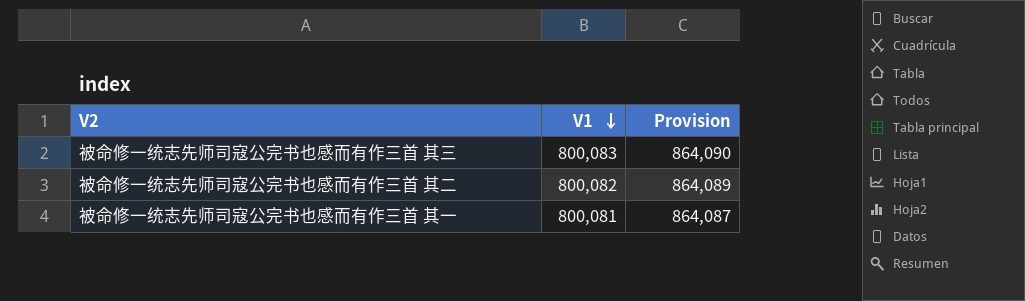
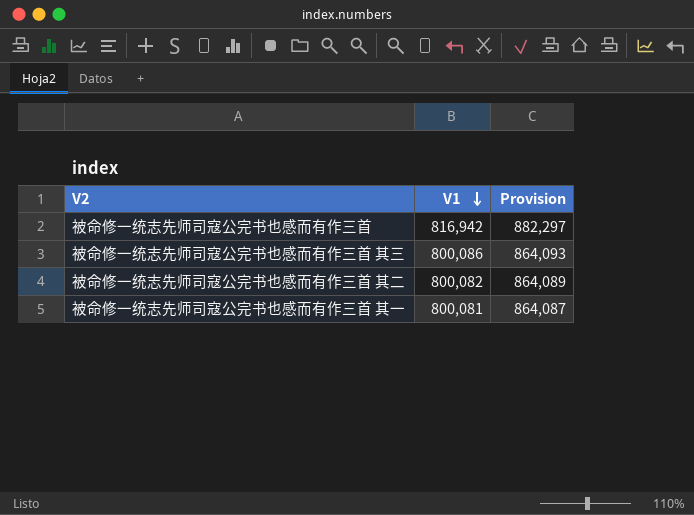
row 被命修一统志先师司寇公完书也感而有作三首: none -> 816,942 | 882,297
被命修一统志先师司寇公完书也感而有作三首 其三 | V1: 800,083 -> 800,086
被命修一统志先师司寇公完书也感而有作三首 其三 | Provision: 864,090 -> 864,093

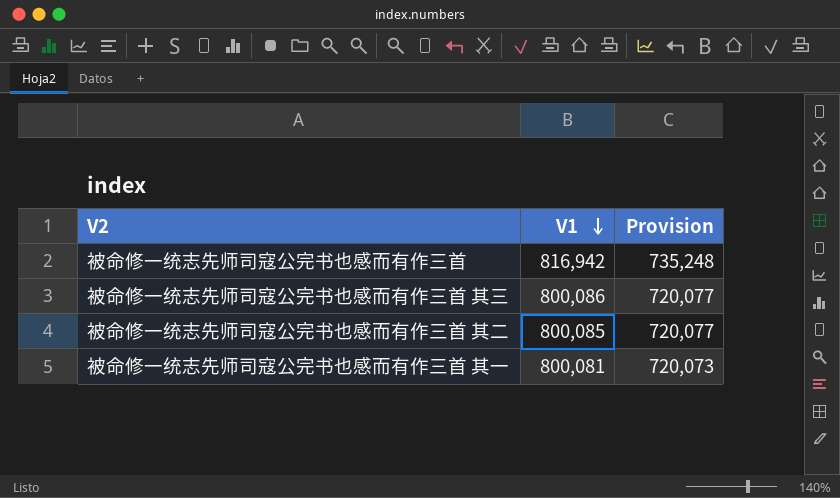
column Provision | formula: [V1] * 1.08 -> [V1] * 0.9
被命修一统志先师司寇公完书也感而有作三首 其二 | V1: 800,082 -> 800,085

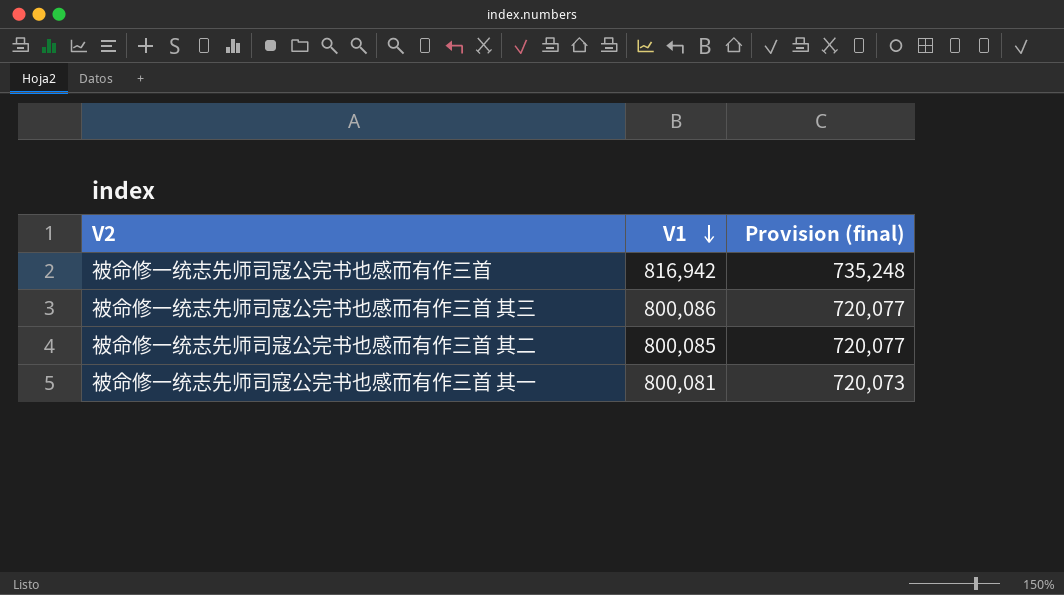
column name: Provision -> Provision (final)

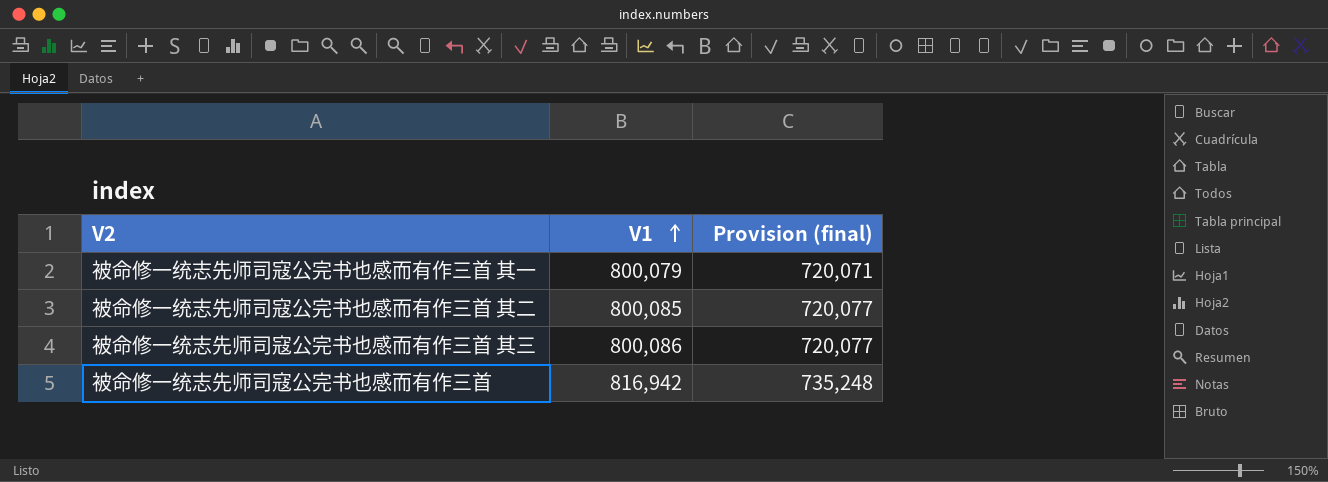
row order: V1 descending -> V1 ascending
被命修一统志先师司寇公完书也感而有作三首 其一 | V1: 800,081 -> 800,079
被命修一统志先师司寇公完书也感而有作三首 其一 | Provision (final): 720,073 -> 720,071

